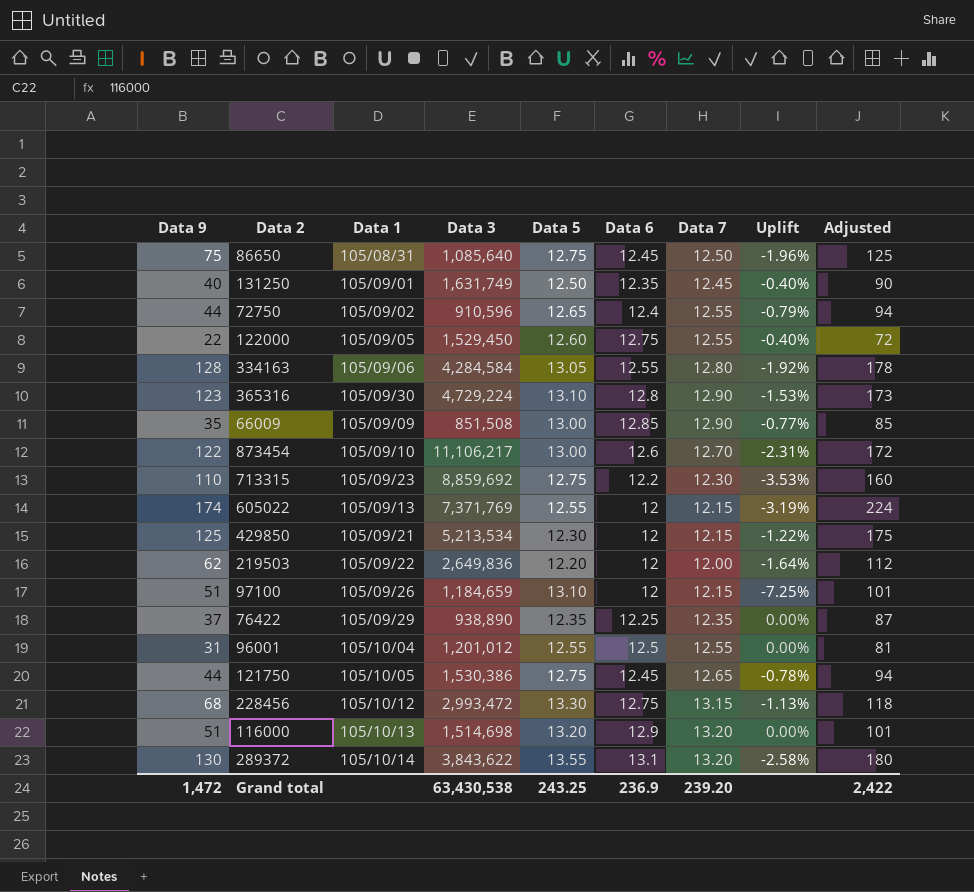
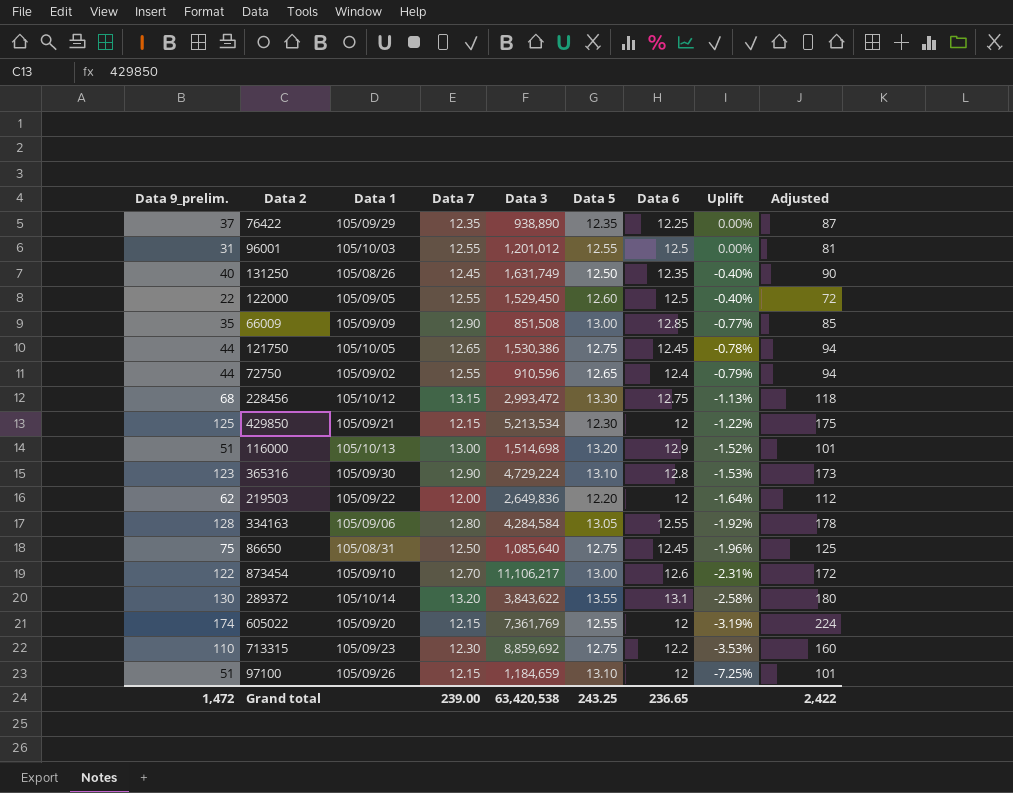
row order: none -> Uplift descending
column name: Data 9 -> Data 9_prelim.
column Data 7 | position: 7 -> 4
96001 | Data 1: 105/10/04 -> 105/10/03
131250 | Data 1: 105/09/01 -> 105/08/26
122000 | Data 6: 12.75 -> 12.5
116000 | Data 7: 13.20 -> 13.00
116000 | Uplift: 0.00% -> -1.52%
605022 | Data 1: 105/09/13 -> 105/09/20
605022 | Data 3: 7,371,769 -> 7,361,769
Grand total | Data 7: 239.20 -> 239.00
Grand total | Data 3: 63,430,538 -> 63,420,538
Grand total | Data 6: 236.9 -> 236.65

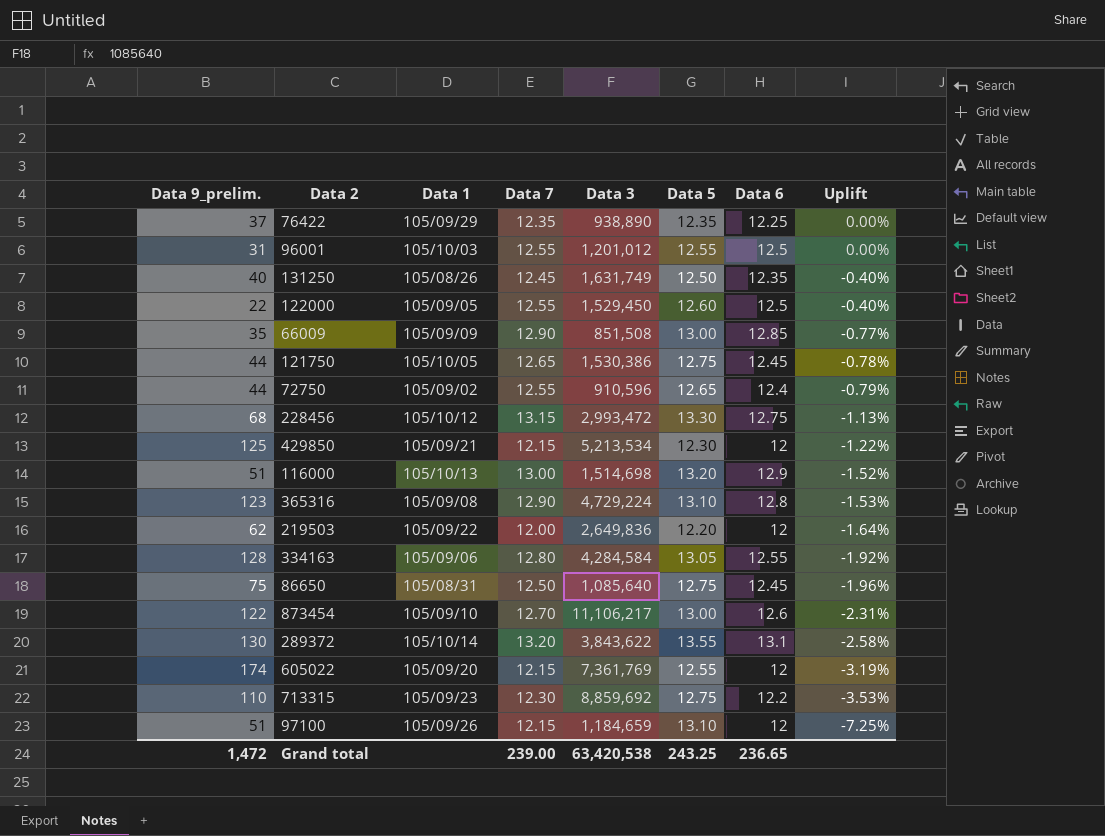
column Adjusted | formula: [Data 9_prelim.] + 50 -> none
365316 | Data 1: 105/09/30 -> 105/09/08

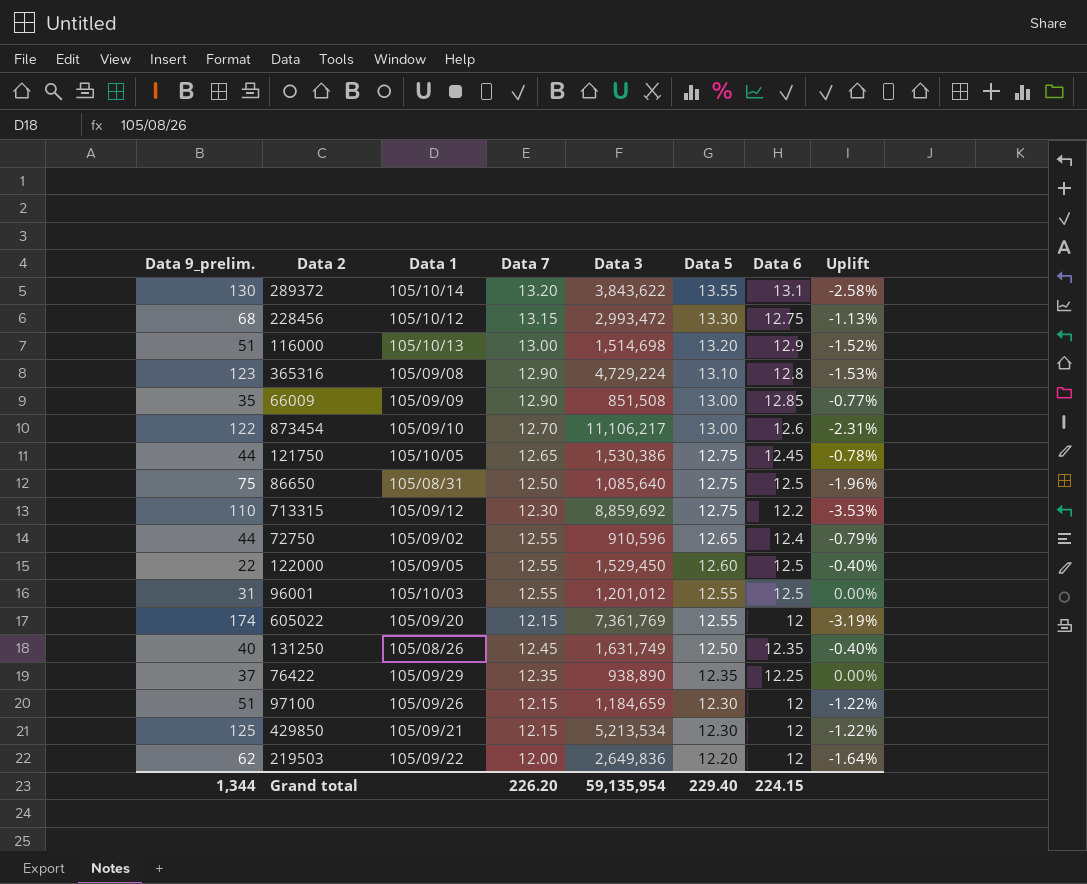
row order: Uplift descending -> Data 5 descending
row 334163: 128 | 105/09/06 | 12.80 | 4,284,584 | 13.05 | 12.55 | -1.92% -> none
86650 | Data 6: 12.45 -> 12.5
713315 | Data 1: 105/09/23 -> 105/09/12
97100 | Data 5: 13.10 -> 12.30
97100 | Uplift: -7.25% -> -1.22%
Grand total | Data 9_prelim.: 1,472 -> 1,344
Grand total | Data 7: 239.00 -> 226.20
Grand total | Data 3: 63,420,538 -> 59,135,954
Grand total | Data 5: 243.25 -> 229.40
Grand total | Data 6: 236.65 -> 224.15

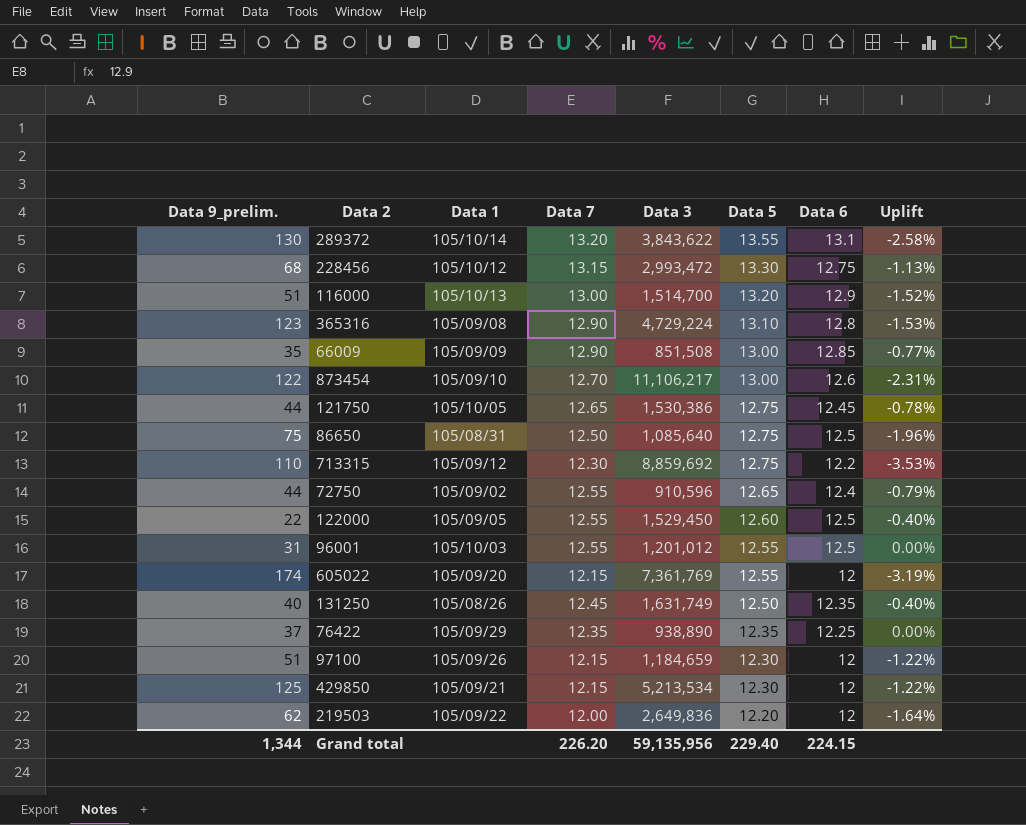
116000 | Data 3: 1,514,698 -> 1,514,700
Grand total | Data 3: 59,135,954 -> 59,135,956

